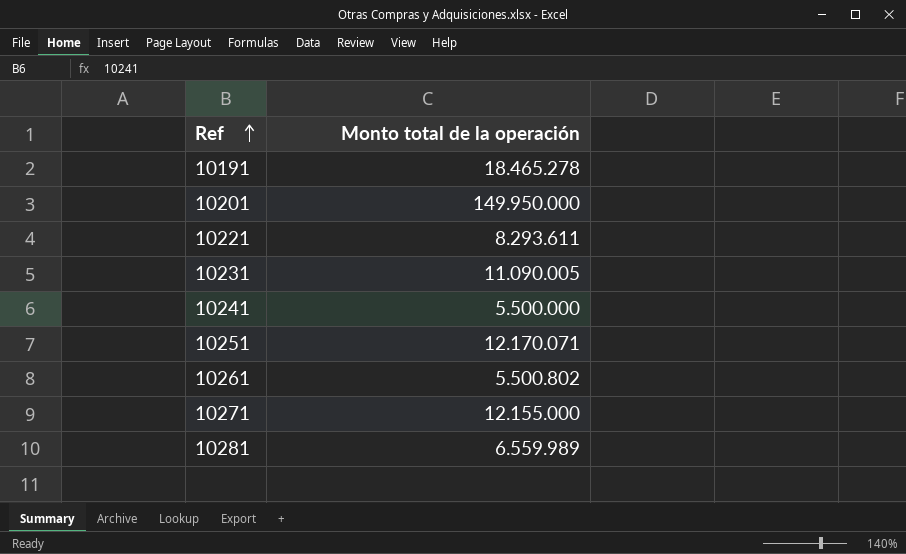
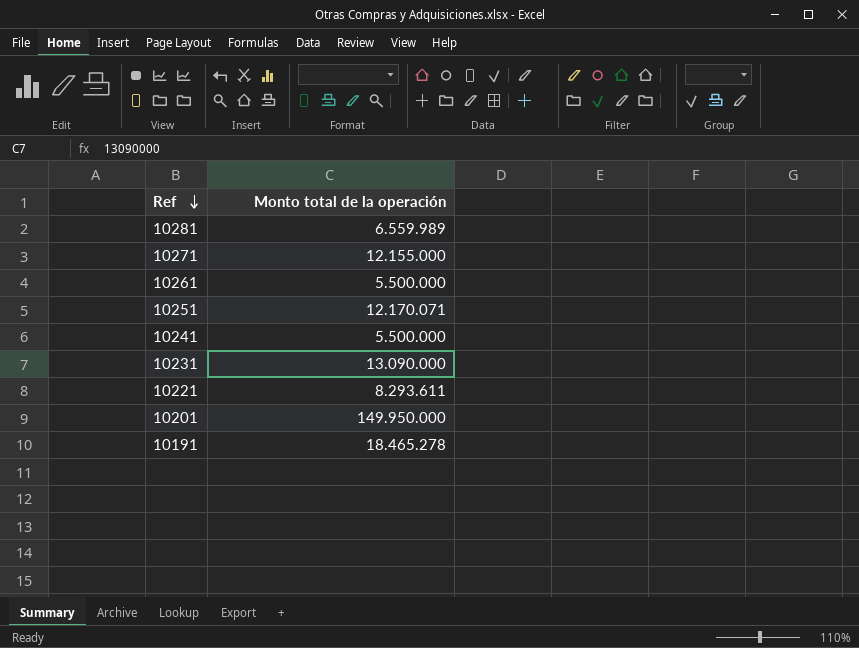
row order: Ref ascending -> Ref descending
10261 | Monto total de la operación: 5.500.802 -> 5.500.000
10231 | Monto total de la operación: 11.090.005 -> 13.090.000

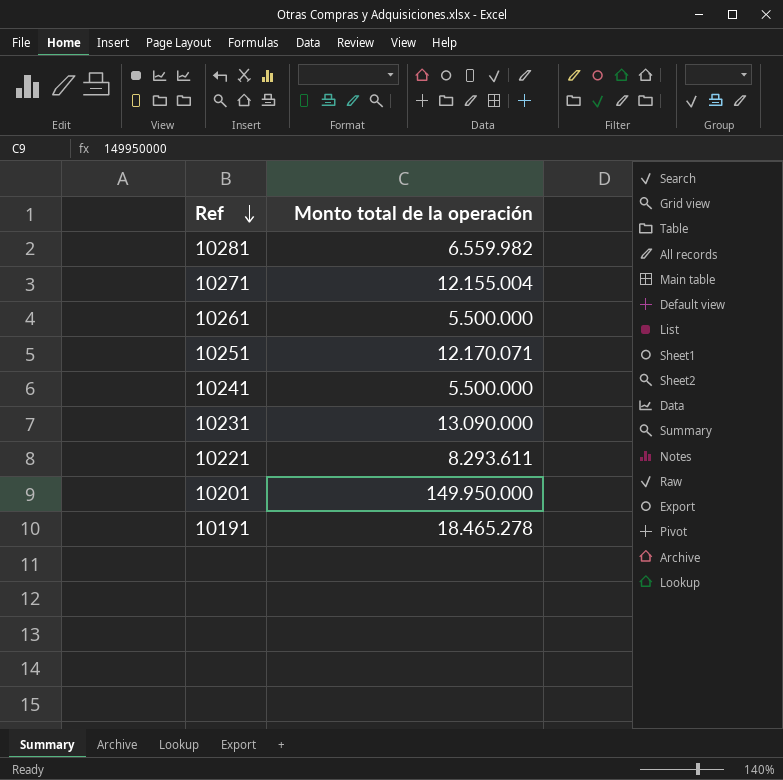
10281 | Monto total de la operación: 6.559.989 -> 6.559.982
10271 | Monto total de la operación: 12.155.000 -> 12.155.004

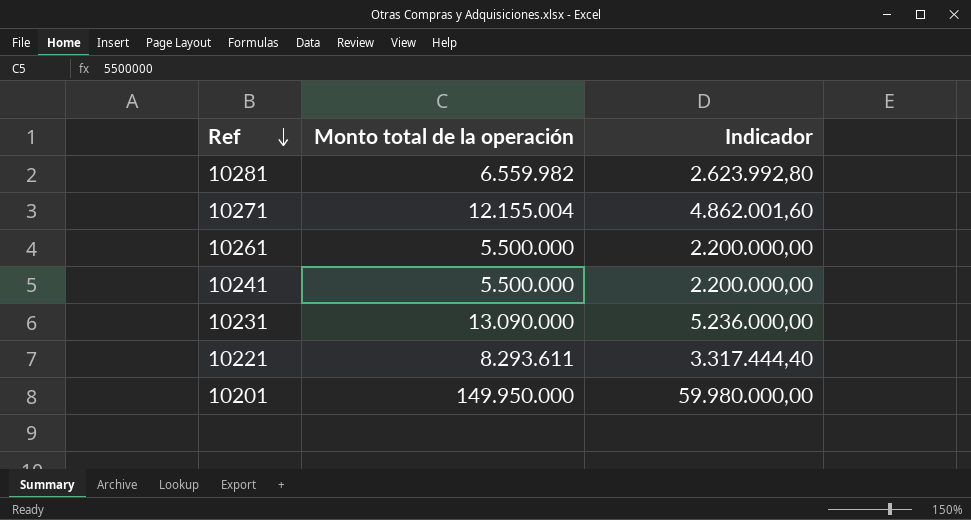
column Indicador | formula: none -> [Monto total de la operación] * 0,4
row 10251: 12.170.071 -> none
row 10191: 18.465.278 -> none

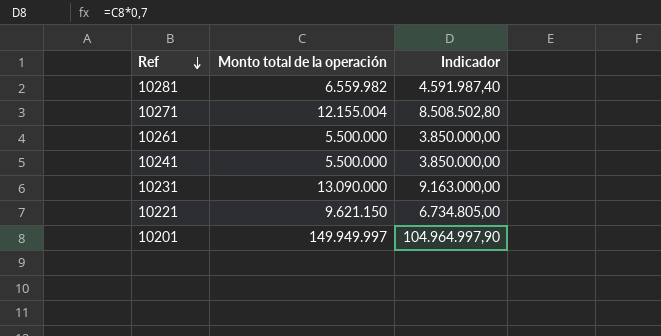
column Indicador | formula: [Monto total de la operación] * 0,4 -> [Monto total de la operación] * 0,7
10221 | Monto total de la operación: 8.293.611 -> 9.621.150
10201 | Monto total de la operación: 149.950.000 -> 149.949.997

